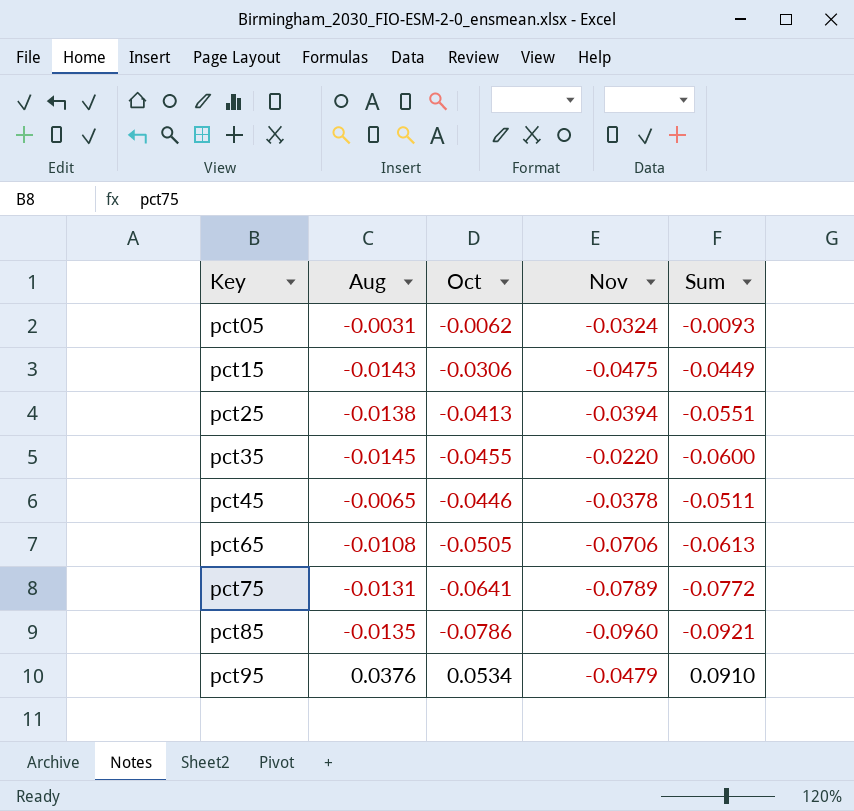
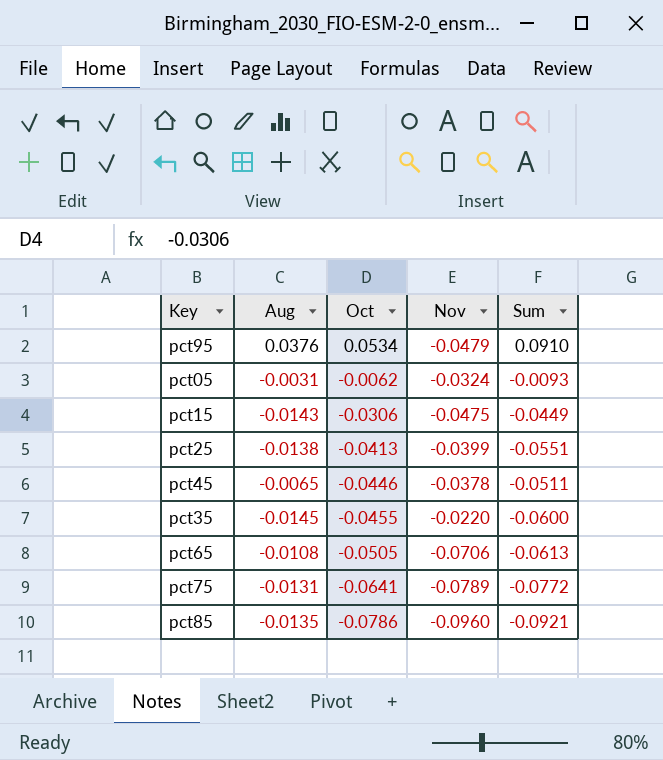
row order: Key ascending -> Oct descending
pct25 | Nov: -0.0394 -> -0.0399

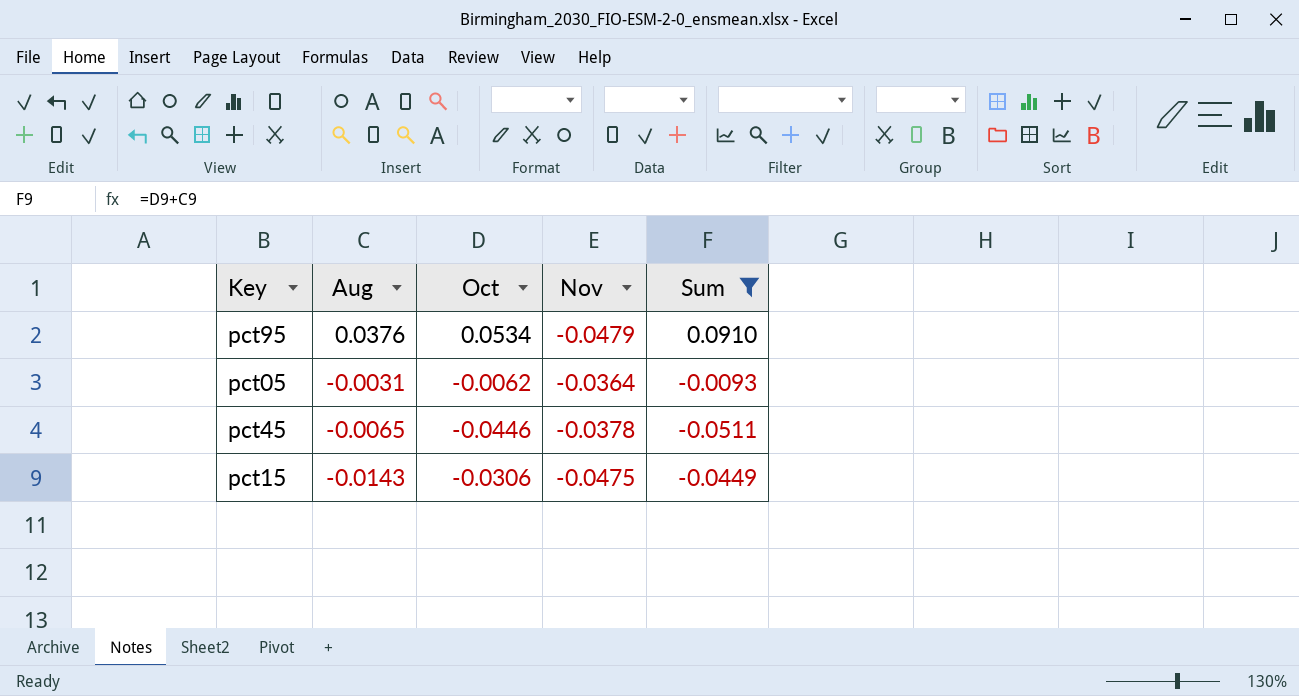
filter: none -> Sum >= -0.0511
row order: Oct descending -> Aug descending
pct05 | Nov: -0.0324 -> -0.0364

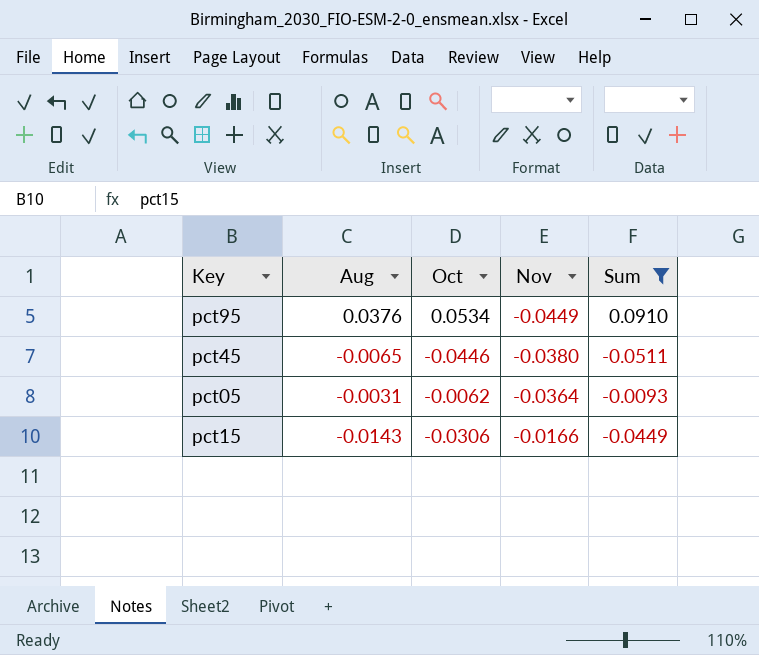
row order: Aug descending -> Nov ascending
pct95 | Nov: -0.0479 -> -0.0449
pct45 | Nov: -0.0378 -> -0.0380
pct15 | Nov: -0.0475 -> -0.0166

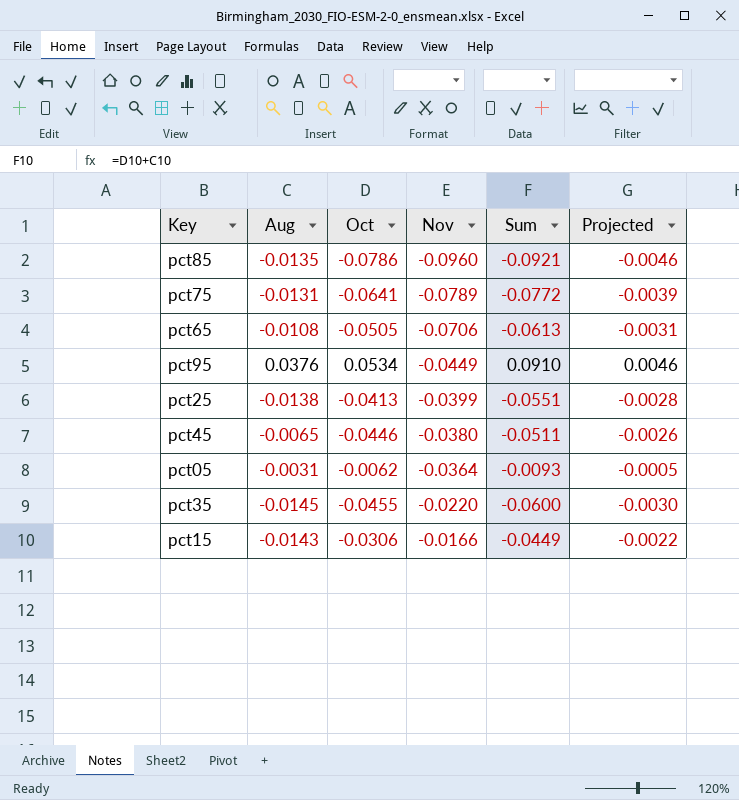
filter: Sum >= -0.0511 -> none
column Projected | formula: none -> [Sum] * 0.05

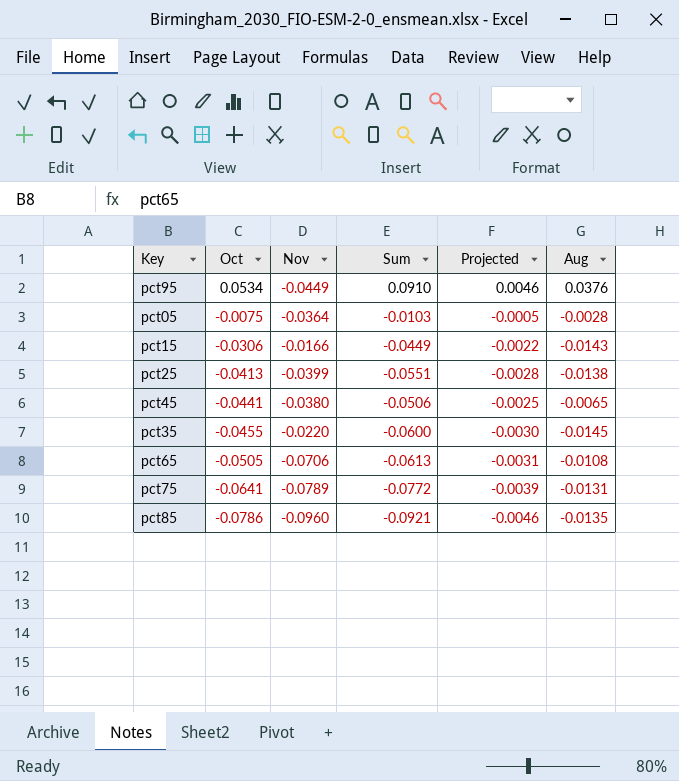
row order: Nov ascending -> Oct descending
column Aug | position: 2 -> 6
pct05 | Oct: -0.0062 -> -0.0075
pct05 | Sum: -0.0093 -> -0.0103
pct05 | Aug: -0.0031 -> -0.0028
pct45 | Oct: -0.0446 -> -0.0441
pct45 | Sum: -0.0511 -> -0.0506
pct45 | Projected: -0.0026 -> -0.0025

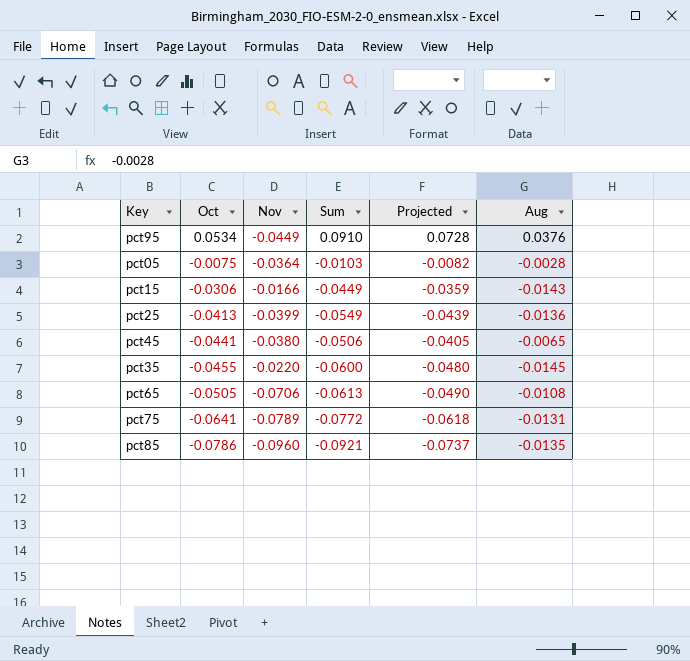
column Projected | formula: [Sum] * 0.05 -> [Sum] * 0.8
pct25 | Sum: -0.0551 -> -0.0549
pct25 | Aug: -0.0138 -> -0.0136

